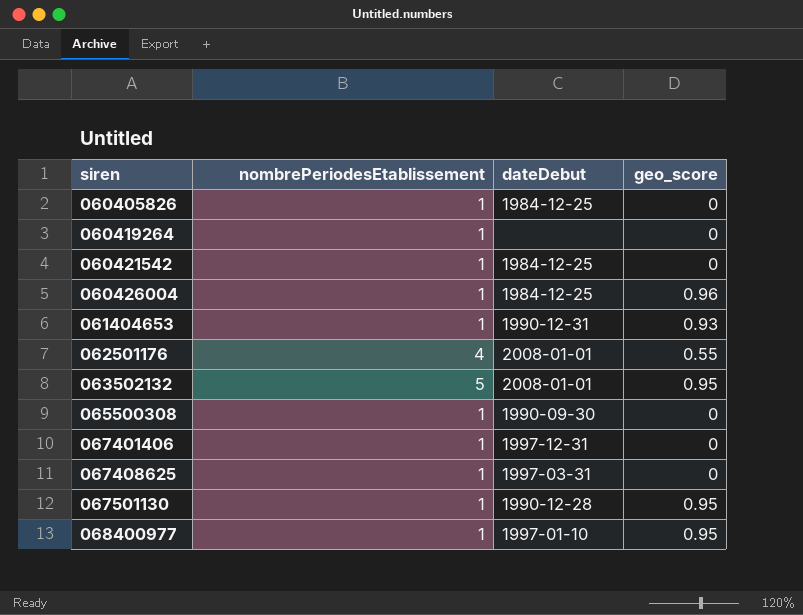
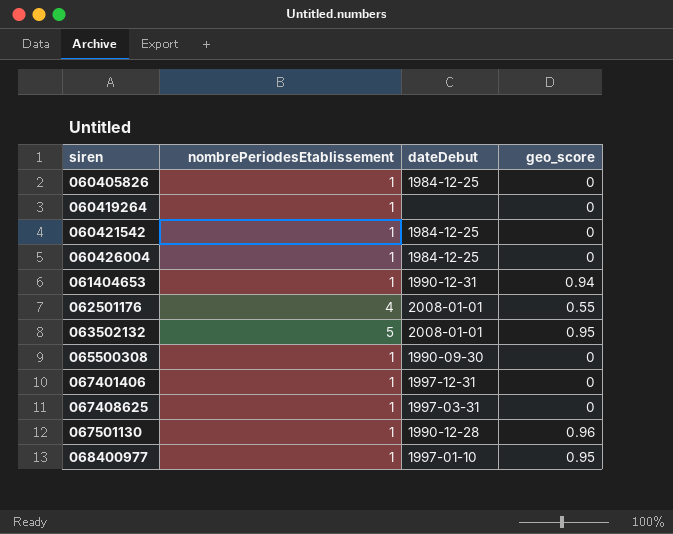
060426004 | geo_score: 0.96 -> 0
061404653 | geo_score: 0.93 -> 0.94
067501130 | geo_score: 0.95 -> 0.96

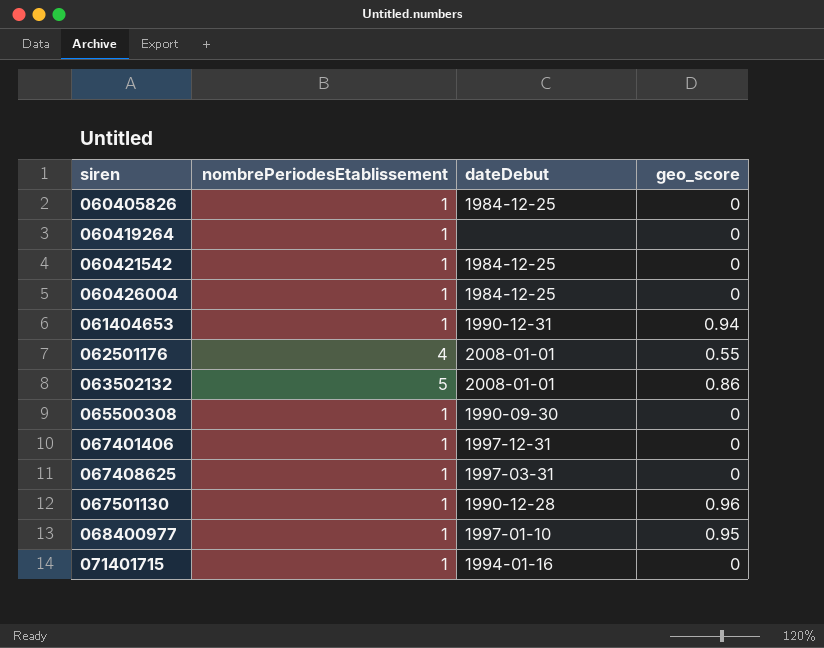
063502132 | geo_score: 0.95 -> 0.86
row 071401715: none -> 1 | 1994-01-16 | 0

